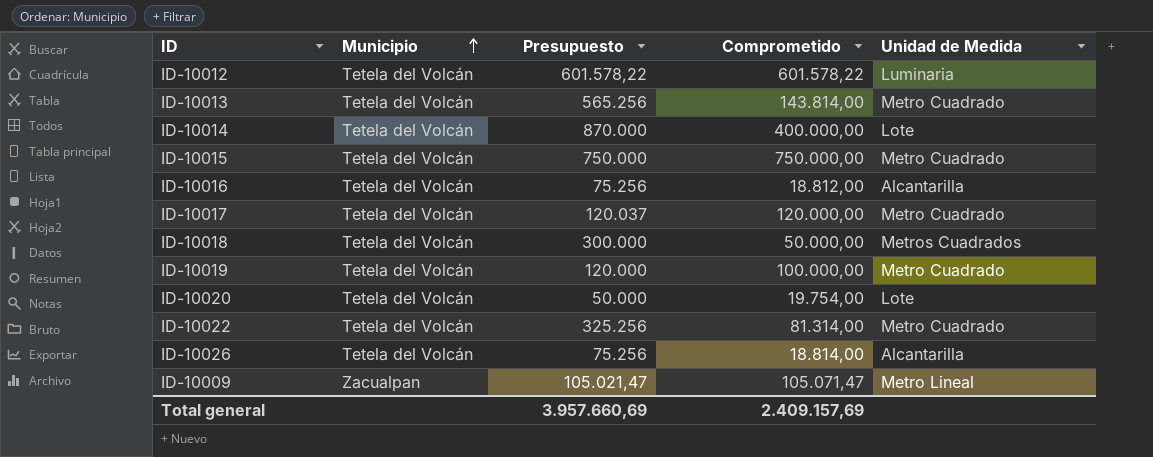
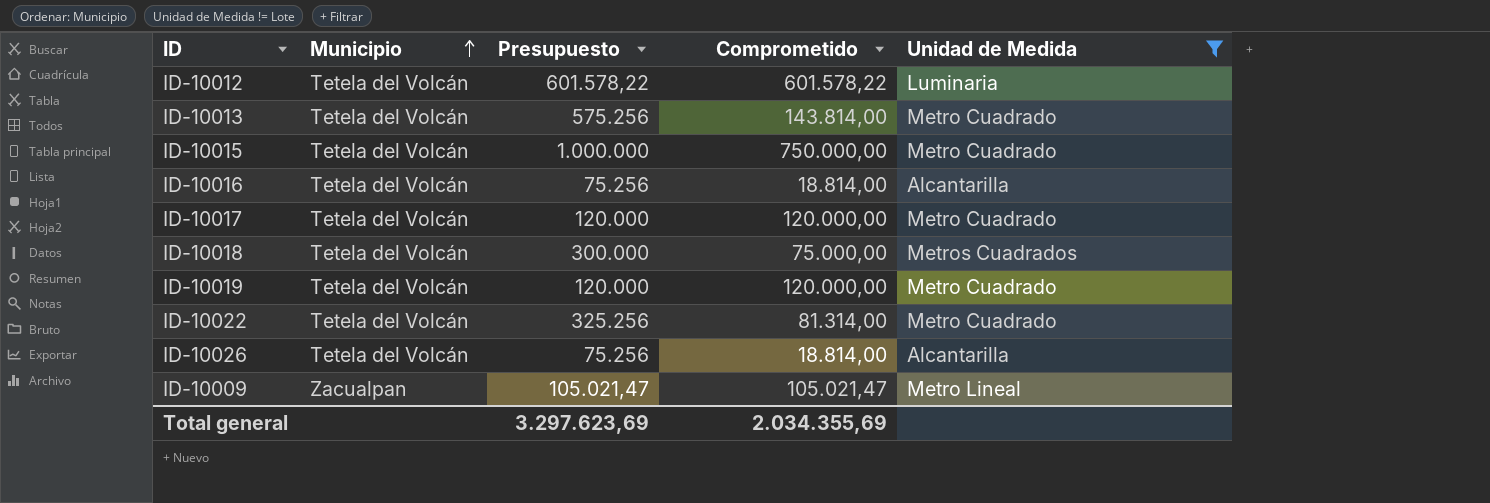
filter: none -> Unidad de Medida != Lote
ID-10013 | Presupuesto: 565.256 -> 575.256
ID-10015 | Presupuesto: 750.000 -> 1.000.000
ID-10016 | Comprometido: 18.812,00 -> 18.814,00
ID-10017 | Presupuesto: 120.037 -> 120.000
ID-10018 | Comprometido: 50.000,00 -> 75.000,00
ID-10019 | Comprometido: 100.000,00 -> 120.000,00
ID-10009 | Comprometido: 105.071,47 -> 105.021,47
Total general | Presupuesto: 3.957.660,69 -> 3.297.623,69
Total general | Comprometido: 2.409.157,69 -> 2.034.355,69

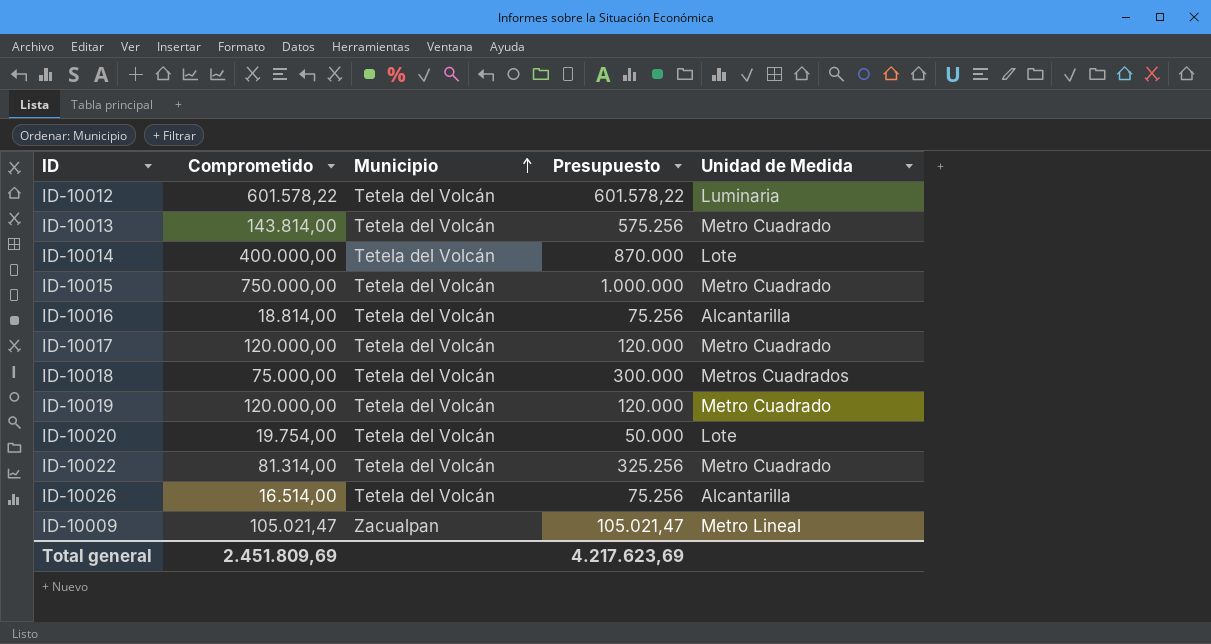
filter: Unidad de Medida != Lote -> none
column Comprometido | position: 4 -> 2
ID-10026 | Comprometido: 18.814,00 -> 16.514,00
Total general | Comprometido: 2.034.355,69 -> 2.451.809,69
Total general | Presupuesto: 3.297.623,69 -> 4.217.623,69

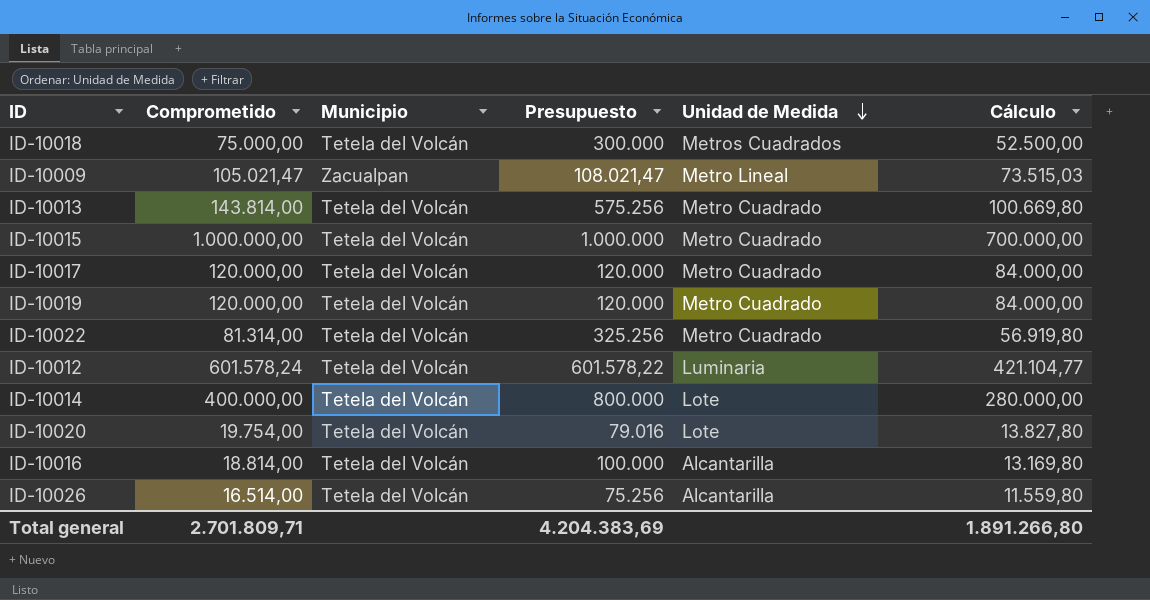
row order: Municipio ascending -> Unidad de Medida descending
column Cálculo | formula: none -> [Comprometido] * 0,7
ID-10009 | Presupuesto: 105.021,47 -> 108.021,47
ID-10015 | Comprometido: 750.000,00 -> 1.000.000,00
ID-10012 | Comprometido: 601.578,22 -> 601.578,24
ID-10014 | Presupuesto: 870.000 -> 800.000
ID-10020 | Presupuesto: 50.000 -> 79.016
ID-10016 | Presupuesto: 75.256 -> 100.000
Total general | Comprometido: 2.451.809,69 -> 2.701.809,71
Total general | Presupuesto: 4.217.623,69 -> 4.204.383,69

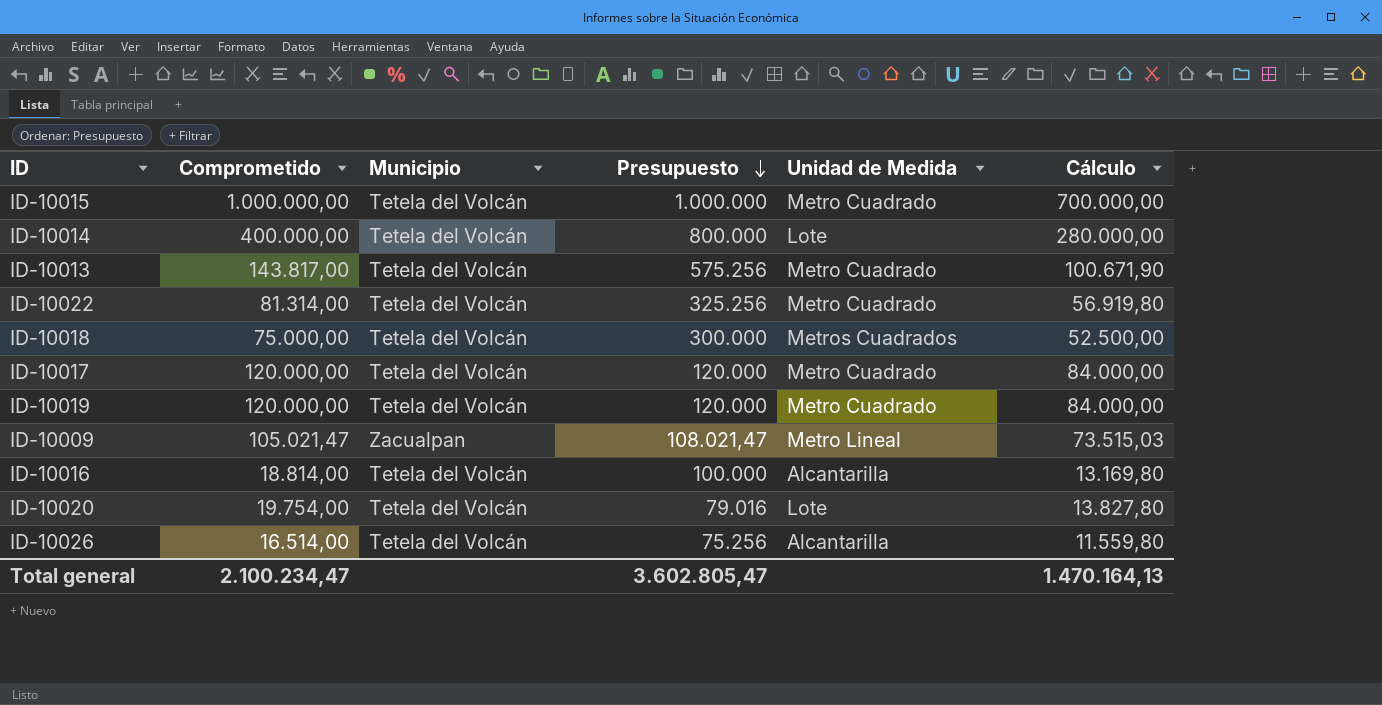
row order: Unidad de Medida descending -> Presupuesto descending
row ID-10012: 601.578,24 | Tetela del Volcán | 601.578,22 | Luminaria | 421.104,77 -> none
ID-10013 | Comprometido: 143.814,00 -> 143.817,00
ID-10013 | Cálculo: 100.669,80 -> 100.671,90
Total general | Comprometido: 2.701.809,71 -> 2.100.234,47
Total general | Presupuesto: 4.204.383,69 -> 3.602.805,47
Total general | Cálculo: 1.891.266,80 -> 1.470.164,13

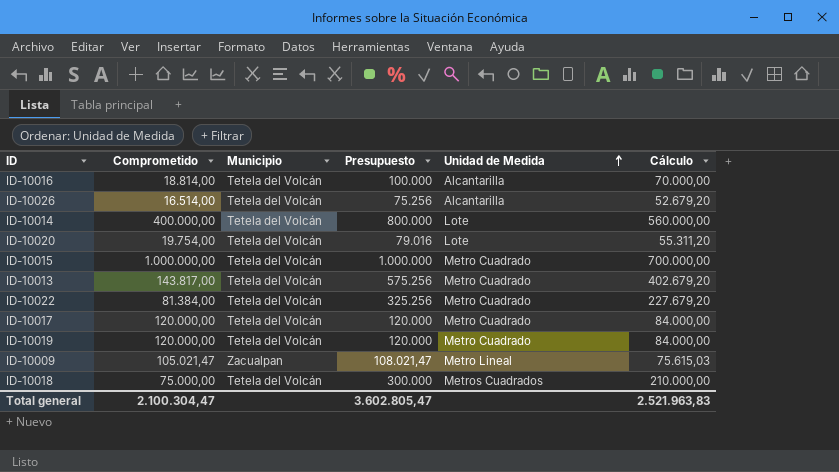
row order: Presupuesto descending -> Unidad de Medida ascending
column Cálculo | formula: [Comprometido] * 0,7 -> [Presupuesto] * 0,7
ID-10022 | Comprometido: 81.314,00 -> 81.384,00
Total general | Comprometido: 2.100.234,47 -> 2.100.304,47
Total general | Cálculo: 1.470.164,13 -> 2.521.963,83

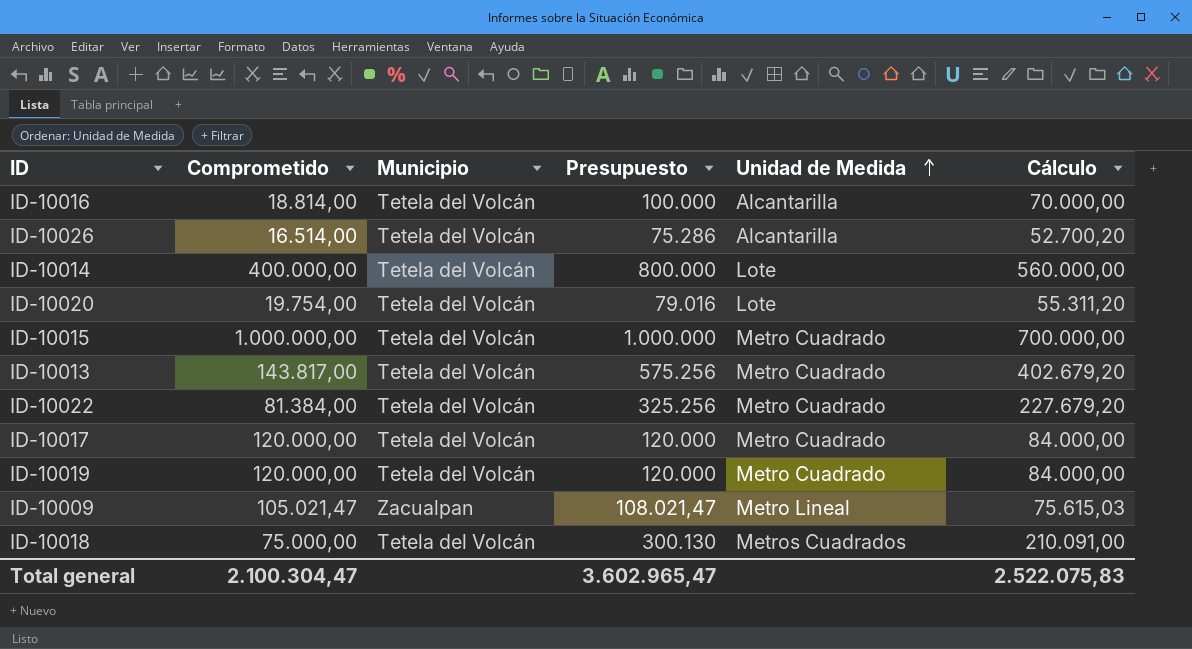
ID-10026 | Presupuesto: 75.256 -> 75.286
ID-10026 | Cálculo: 52.679,20 -> 52.700,20
ID-10018 | Presupuesto: 300.000 -> 300.130
ID-10018 | Cálculo: 210.000,00 -> 210.091,00
Total general | Presupuesto: 3.602.805,47 -> 3.602.965,47
Total general | Cálculo: 2.521.963,83 -> 2.522.075,83

